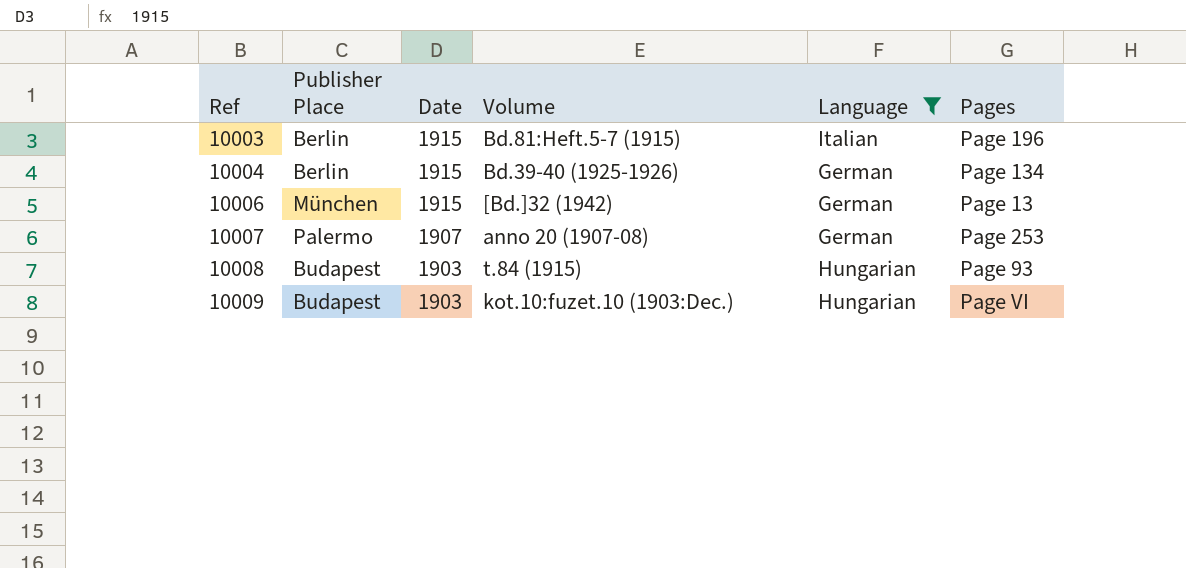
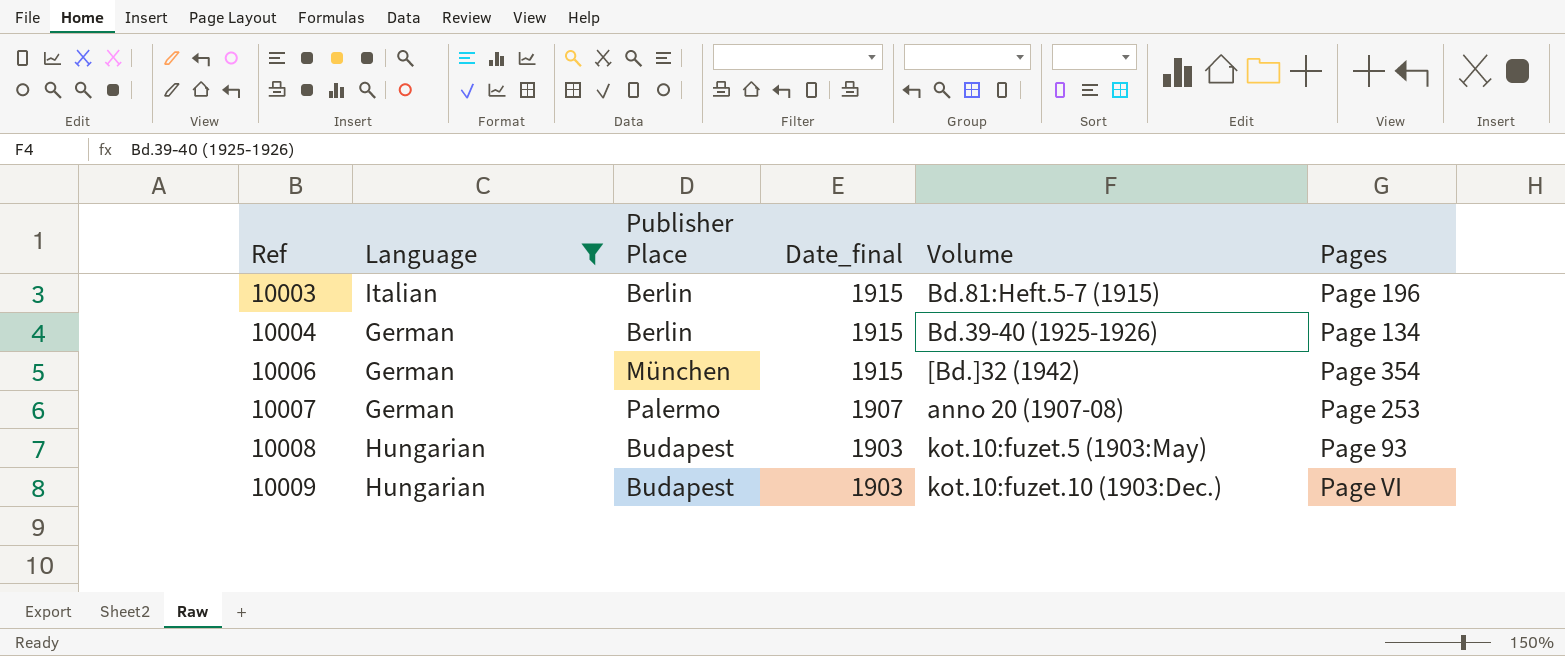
column Language | position: 5 -> 2
column name: Date -> Date_final
10006 | Pages: Page 13 -> Page 354
10008 | Volume: t.84 (1915) -> kot.10:fuzet.5 (1903:May)

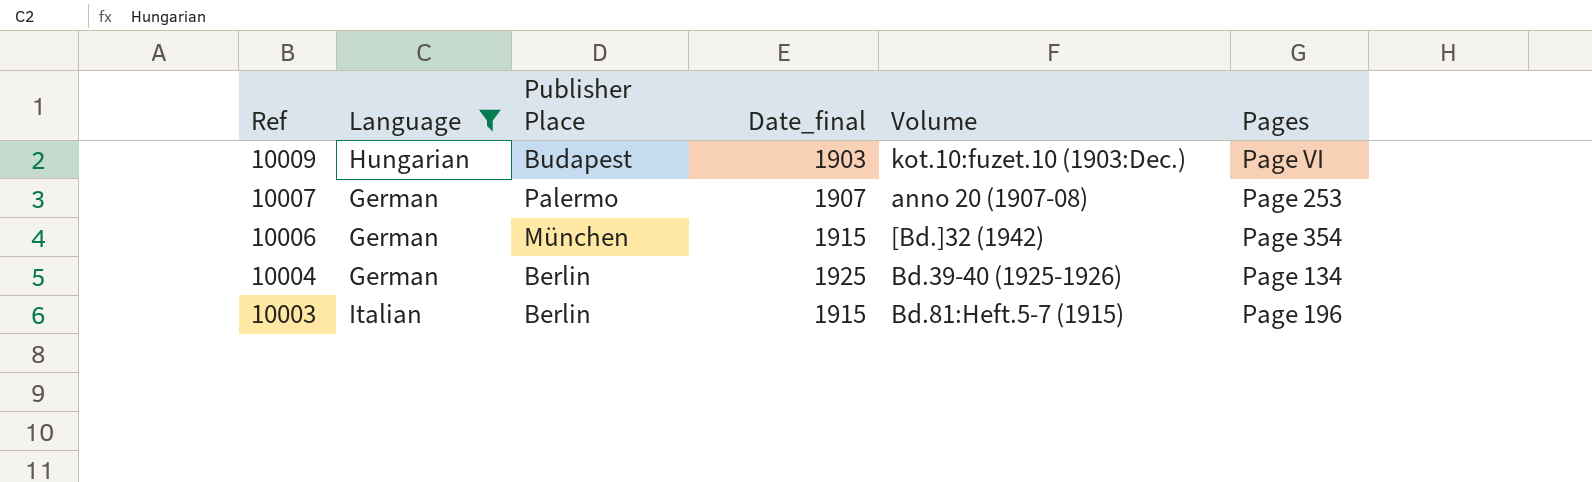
row order: Ref ascending -> Ref descending
row 10008: Hungarian | Budapest | 1903 | kot.10:fuzet.5 (1903:May) | Page 93 -> none
10004 | Date_final: 1915 -> 1925

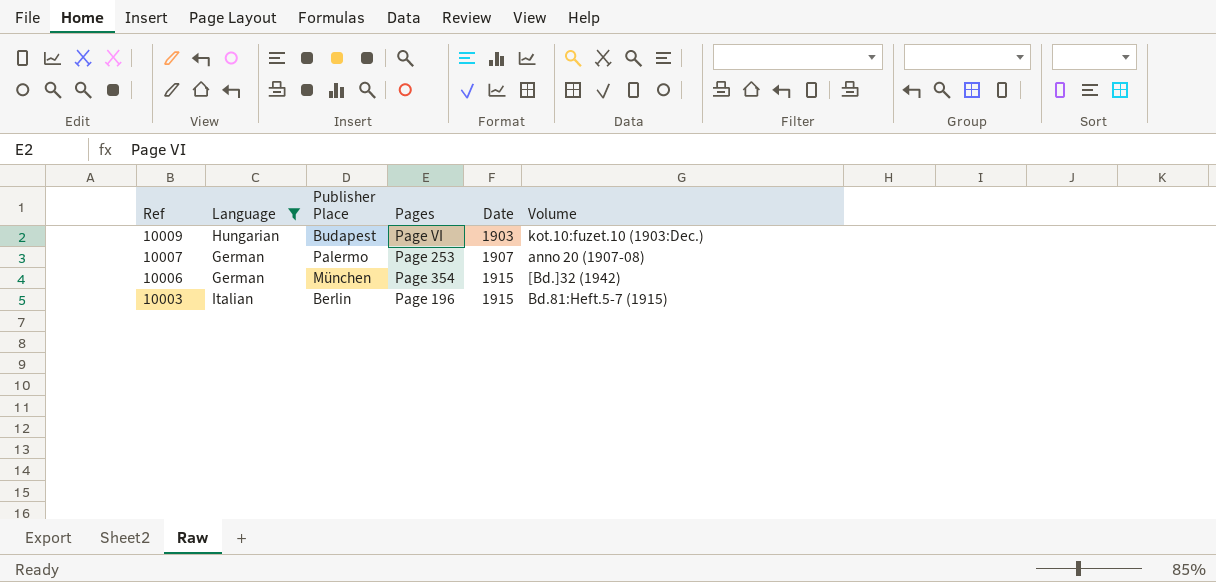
column Pages | position: 6 -> 4
column name: Date_final -> Date
row 10004: German | Berlin | 1925 | Bd.39-40 (1925-1926) | Page 134 -> none

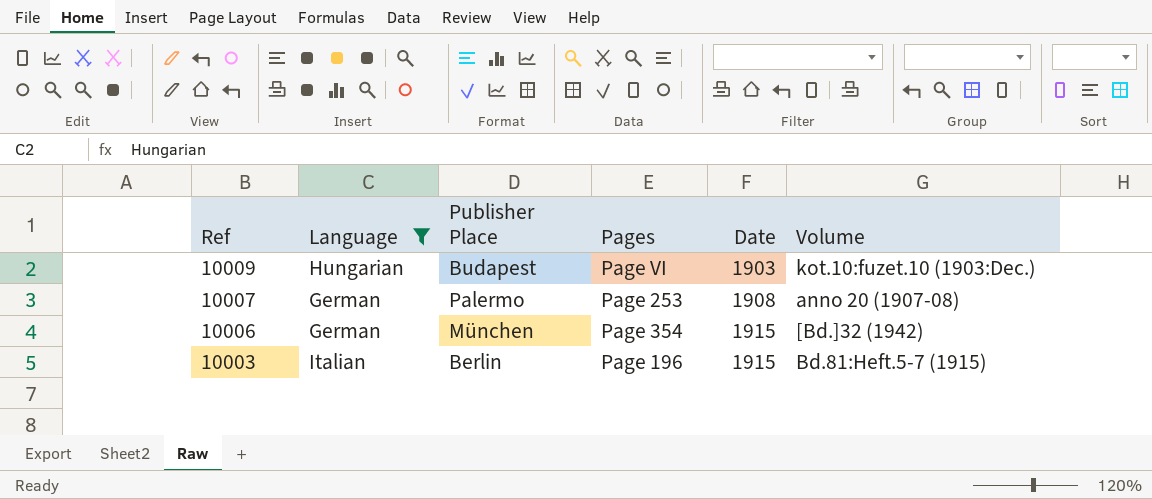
10007 | Date: 1907 -> 1908

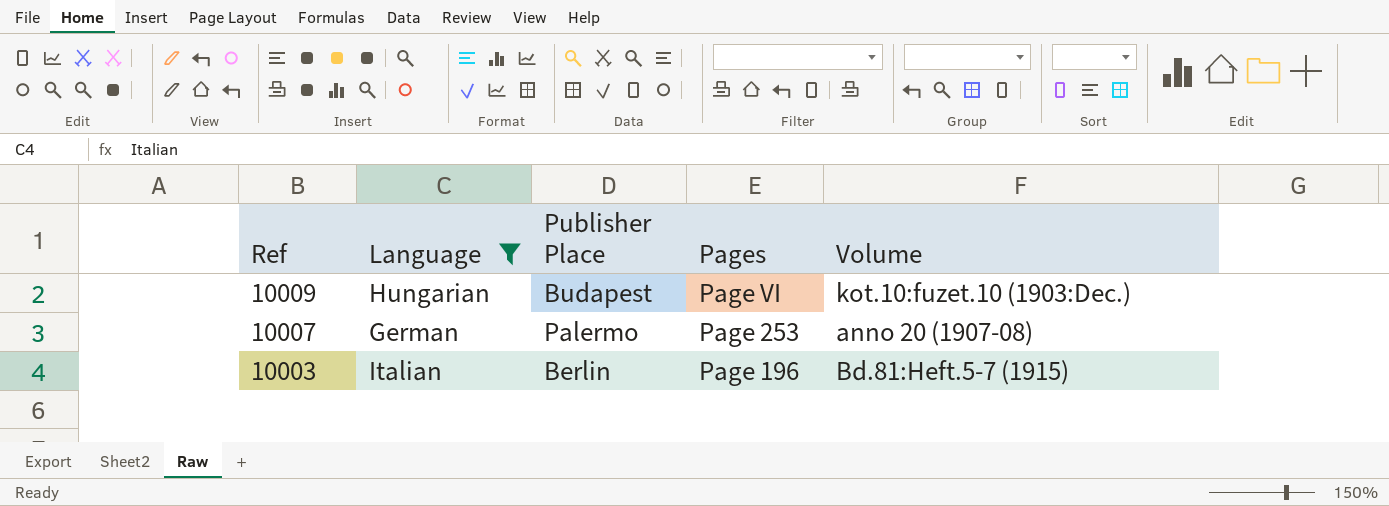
column Date | position: 5 -> none
row 10006: German | München | Page 354 | 1915 | [Bd.]32 (1942) -> none

